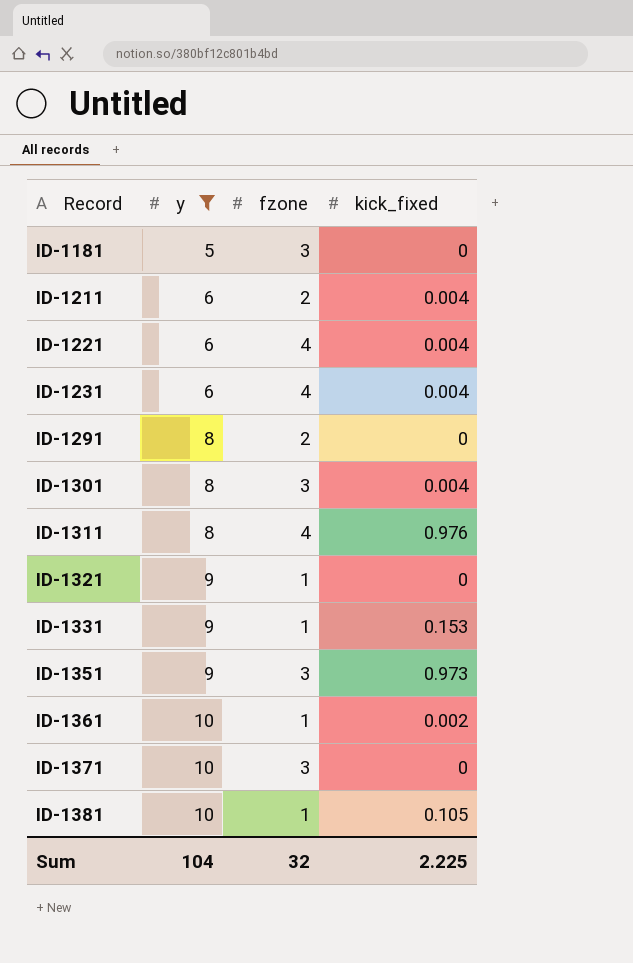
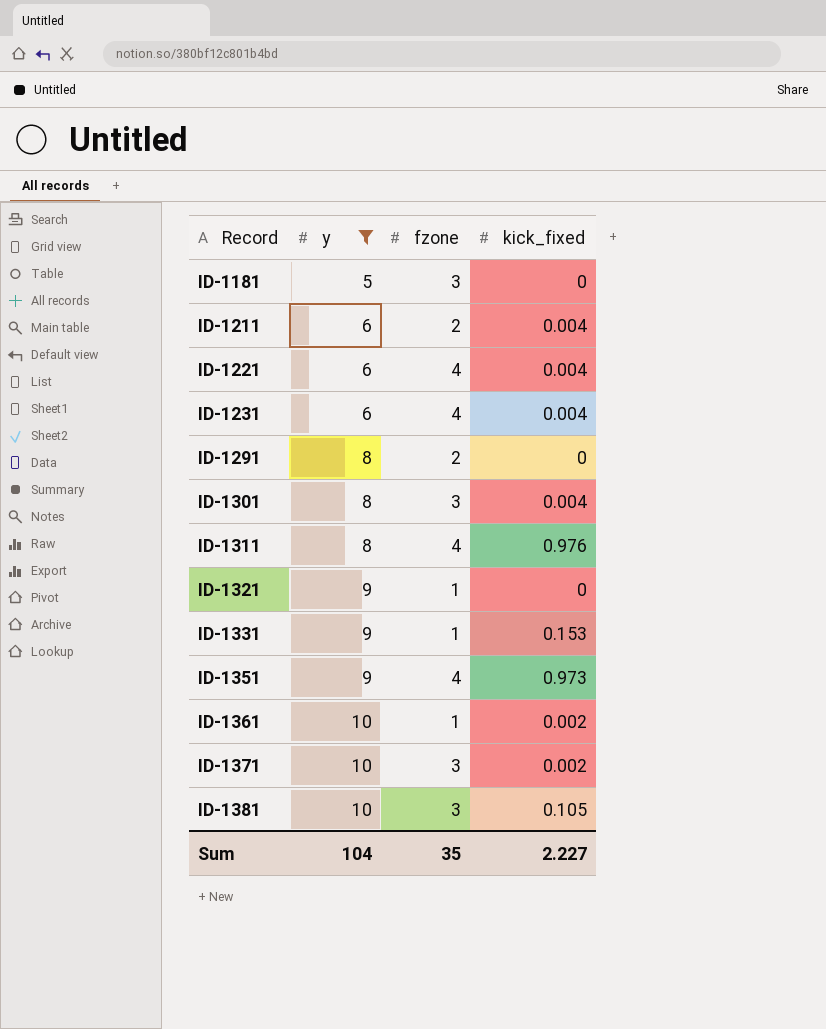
ID-1351 | fzone: 3 -> 4
ID-1371 | kick_fixed: 0 -> 0.002
ID-1381 | fzone: 1 -> 3
Sum | fzone: 32 -> 35
Sum | kick_fixed: 2.225 -> 2.227

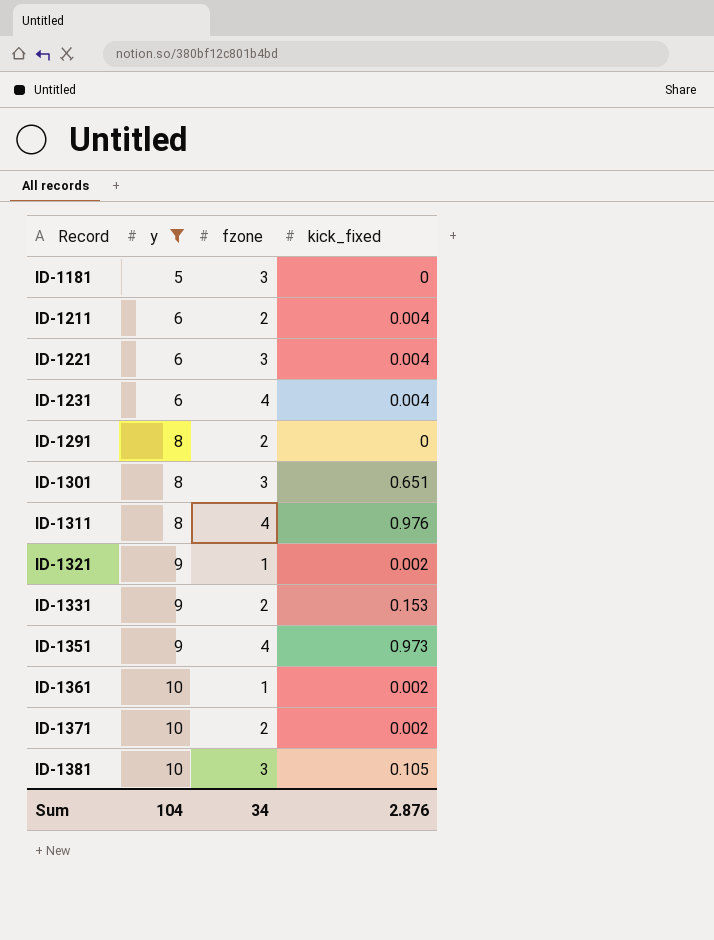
ID-1221 | fzone: 4 -> 3
ID-1301 | kick_fixed: 0.004 -> 0.651
ID-1321 | kick_fixed: 0 -> 0.002
ID-1331 | fzone: 1 -> 2
ID-1371 | fzone: 3 -> 2
Sum | fzone: 35 -> 34
Sum | kick_fixed: 2.227 -> 2.876

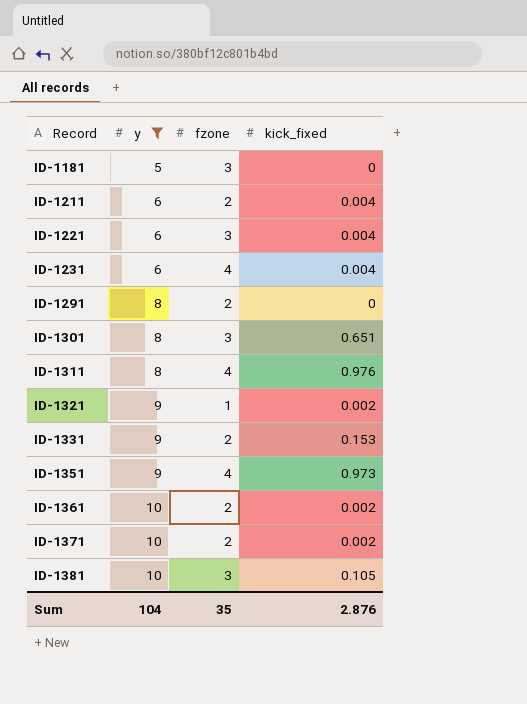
ID-1361 | fzone: 1 -> 2
Sum | fzone: 34 -> 35

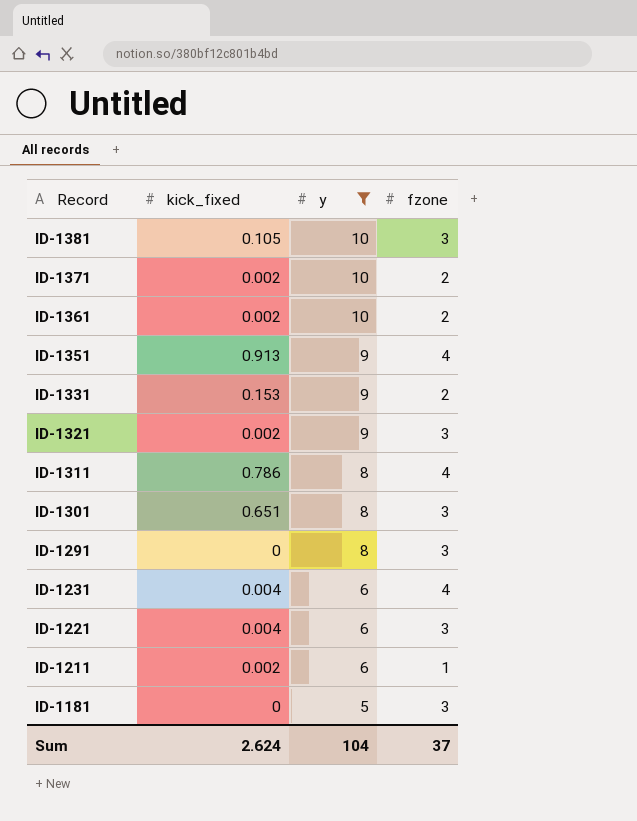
row order: Record ascending -> Record descending
column kick_fixed | position: 4 -> 2
ID-1351 | kick_fixed: 0.973 -> 0.913
ID-1321 | fzone: 1 -> 3
ID-1311 | kick_fixed: 0.976 -> 0.786
ID-1291 | fzone: 2 -> 3
ID-1211 | kick_fixed: 0.004 -> 0.002
ID-1211 | fzone: 2 -> 1
Sum | kick_fixed: 2.876 -> 2.624
Sum | fzone: 35 -> 37

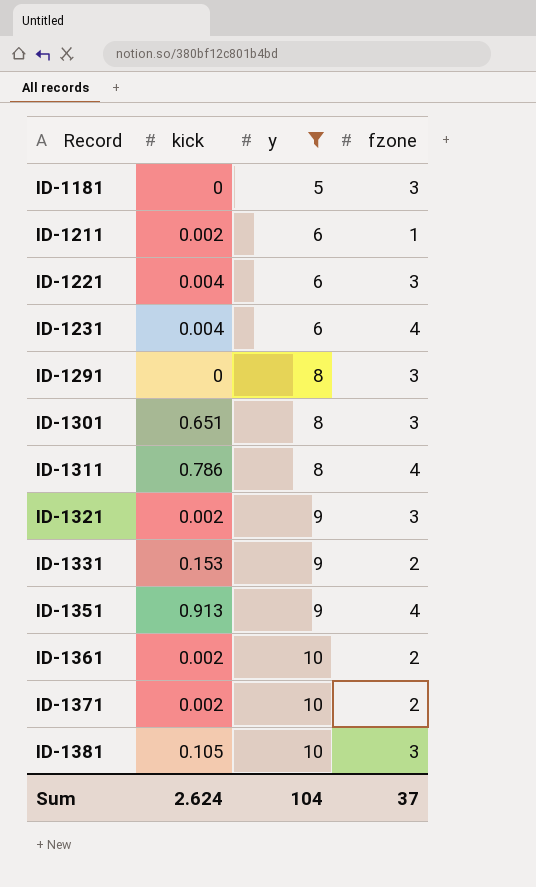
row order: Record descending -> Record ascending
column name: kick_fixed -> kick

